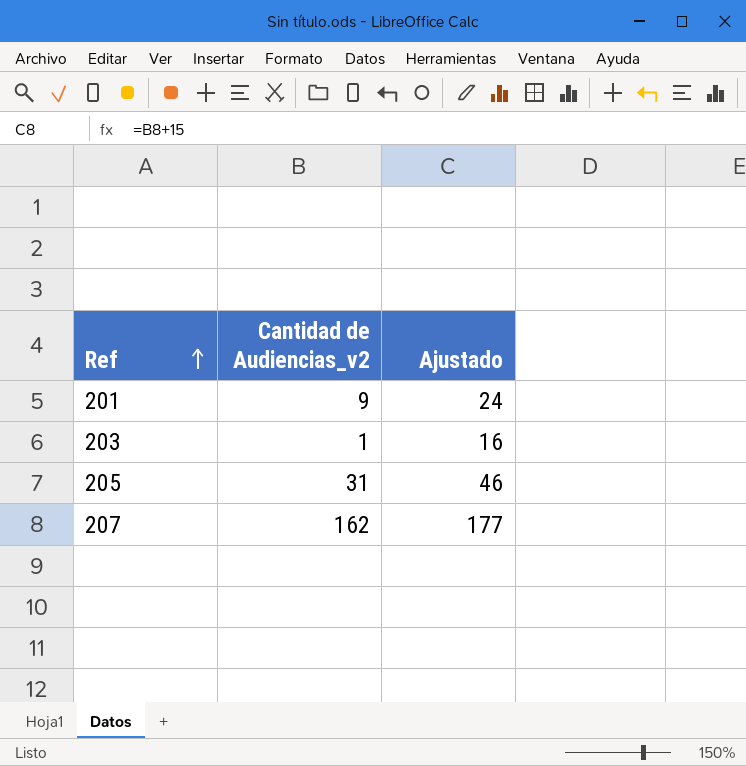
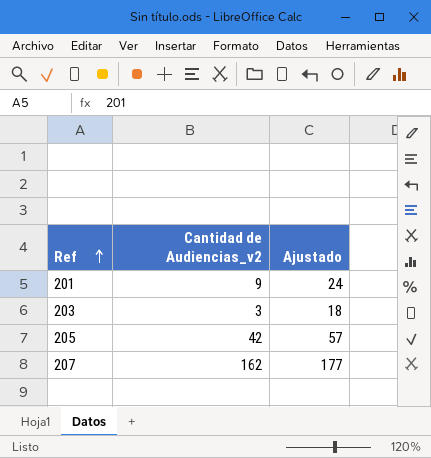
203 | Cantidad de Audiencias_v2: 1 -> 3
203 | Ajustado: 16 -> 18
205 | Cantidad de Audiencias_v2: 31 -> 42
205 | Ajustado: 46 -> 57

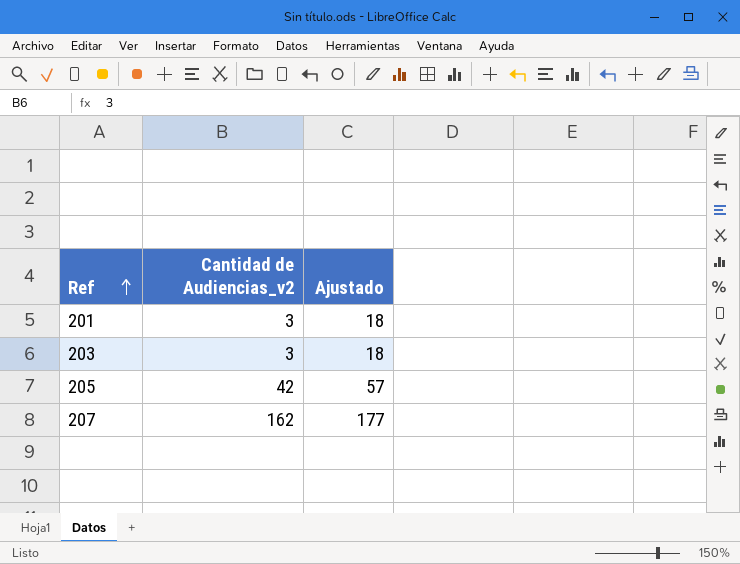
201 | Cantidad de Audiencias_v2: 9 -> 3
201 | Ajustado: 24 -> 18

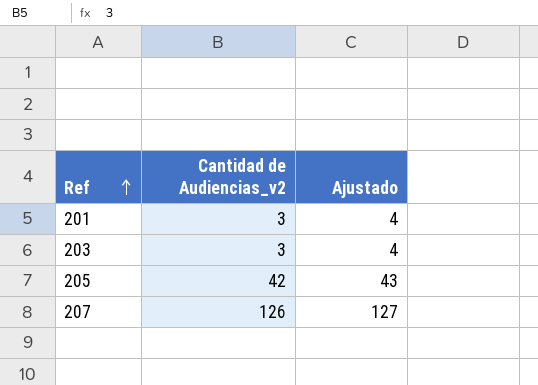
column Ajustado | formula: [Cantidad de Audiencias_v2] + 15 -> [Cantidad de Audiencias_v2] + 1
207 | Cantidad de Audiencias_v2: 162 -> 126

